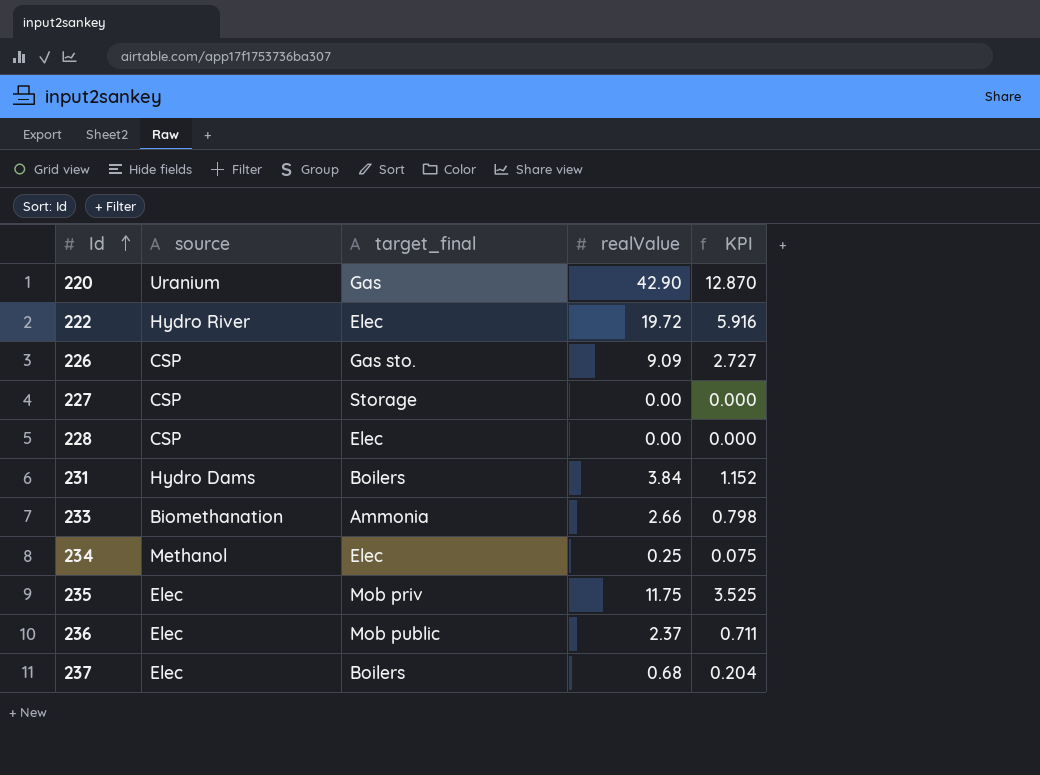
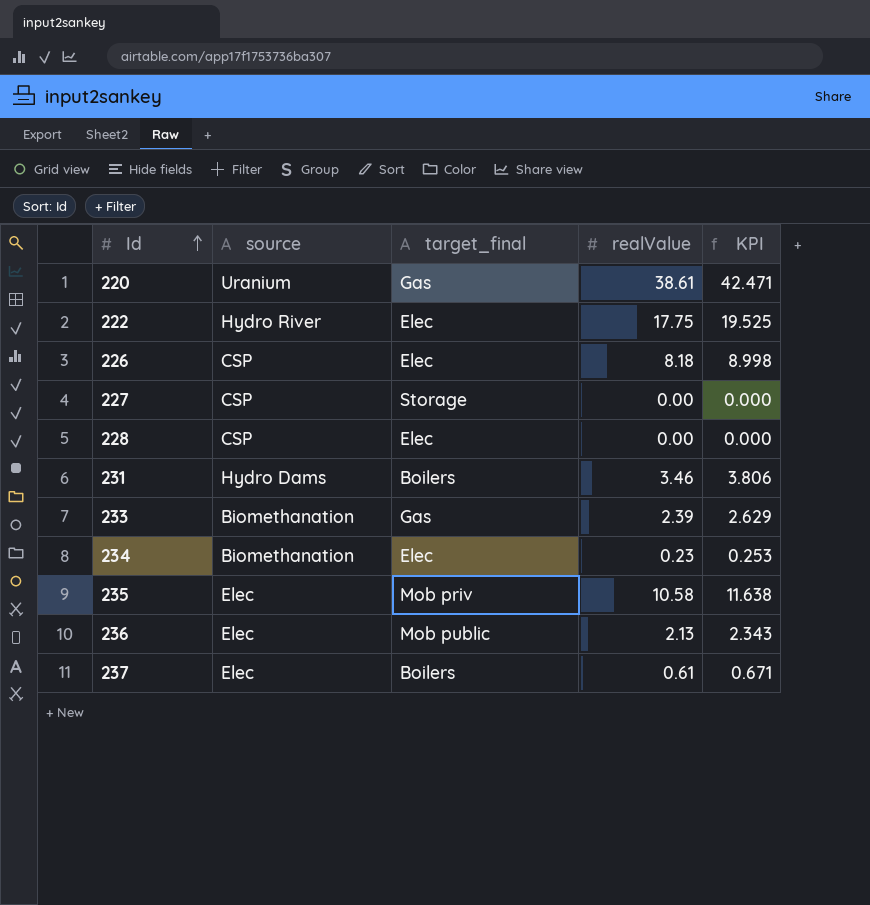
column KPI | formula: [realValue] * 0.3 -> [realValue] * 1.1
220 | realValue: 42.90 -> 38.61
222 | realValue: 19.72 -> 17.75
226 | target_final: Gas sto. -> Elec
226 | realValue: 9.09 -> 8.18
231 | realValue: 3.84 -> 3.46
233 | target_final: Ammonia -> Gas
233 | realValue: 2.66 -> 2.39
234 | source: Methanol -> Biomethanation
234 | realValue: 0.25 -> 0.23
235 | realValue: 11.75 -> 10.58
236 | realValue: 2.37 -> 2.13
237 | realValue: 0.68 -> 0.61

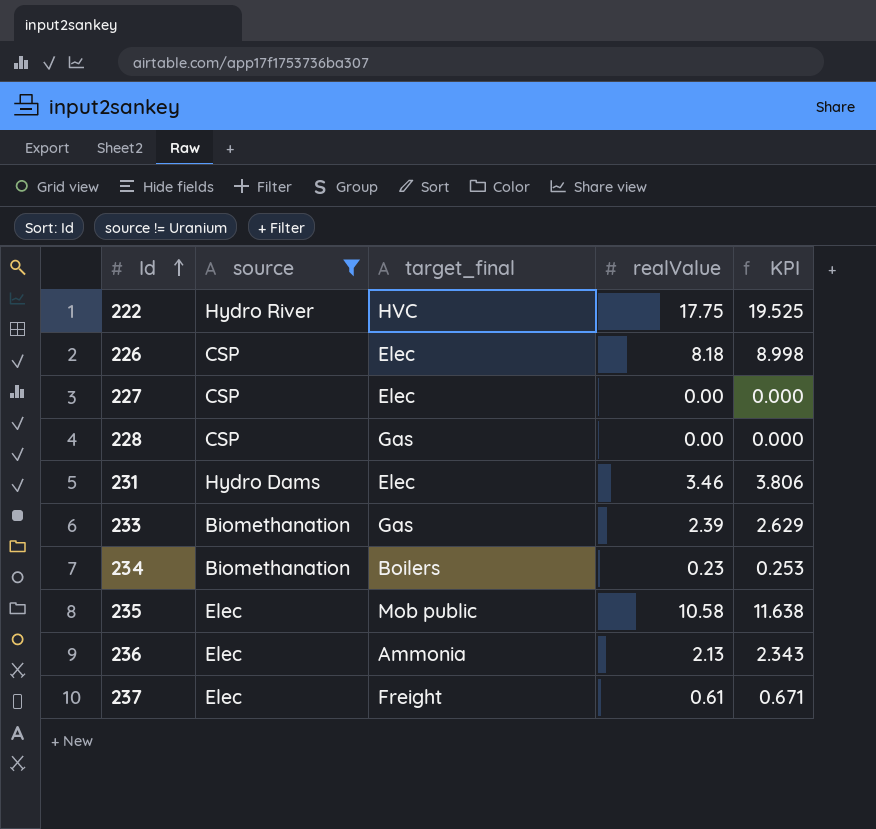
filter: none -> source != Uranium
222 | target_final: Elec -> HVC
227 | target_final: Storage -> Elec
228 | target_final: Elec -> Gas
231 | target_final: Boilers -> Elec
234 | target_final: Elec -> Boilers
235 | target_final: Mob priv -> Mob public
236 | target_final: Mob public -> Ammonia
237 | target_final: Boilers -> Freight

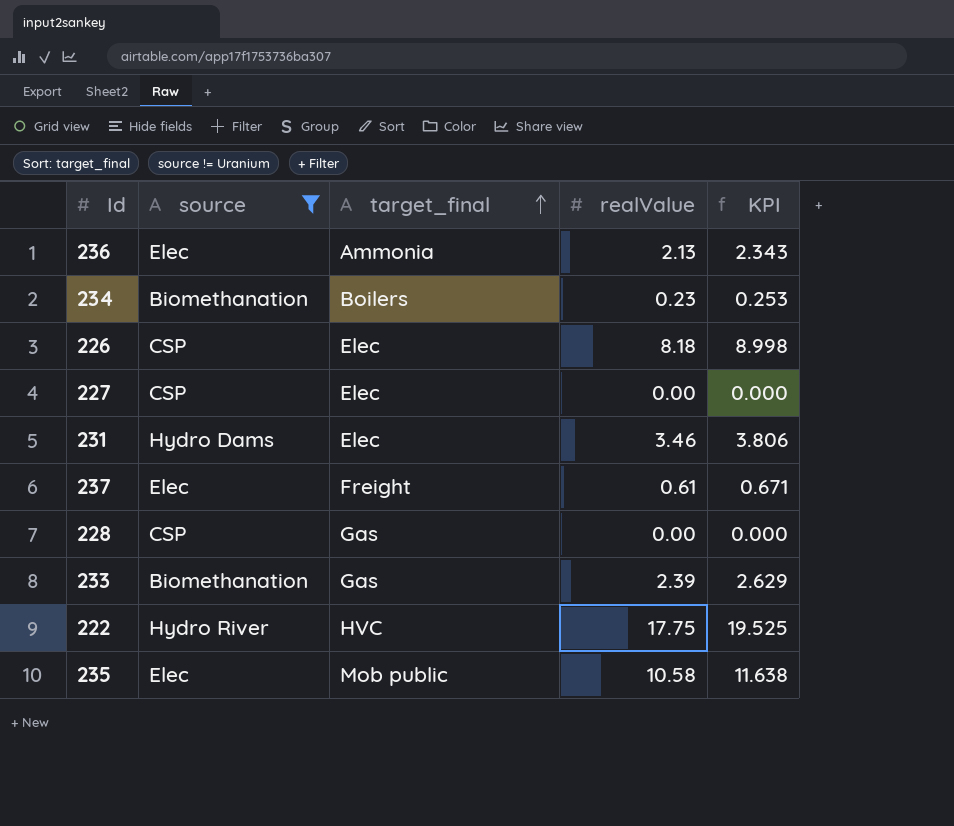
row order: Id ascending -> target_final ascending

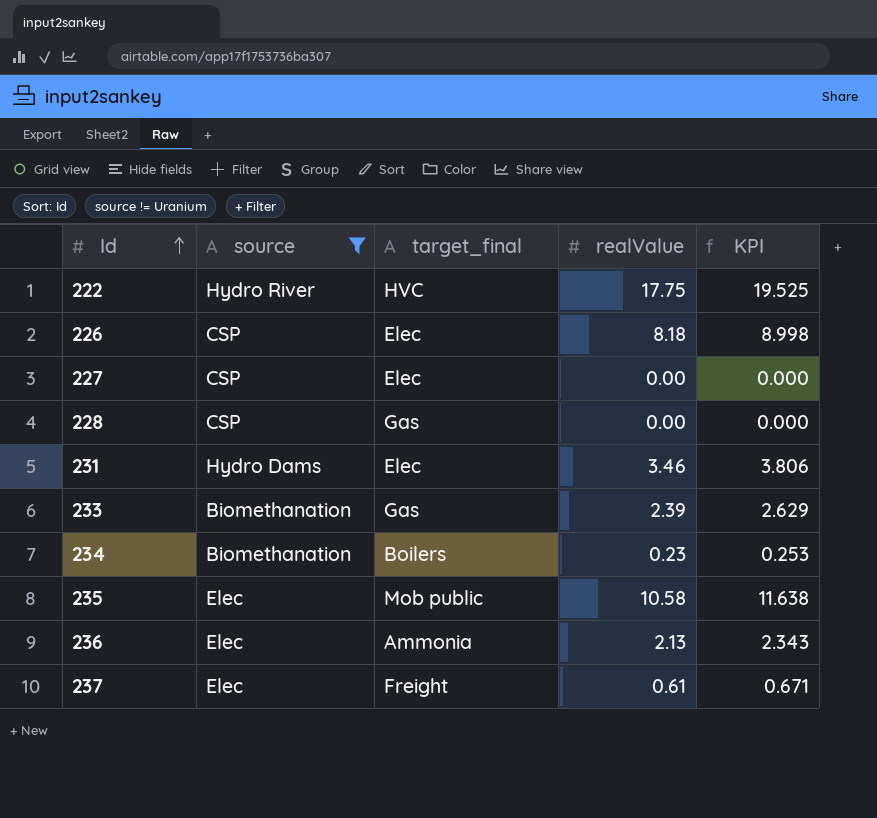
row order: target_final ascending -> Id ascending

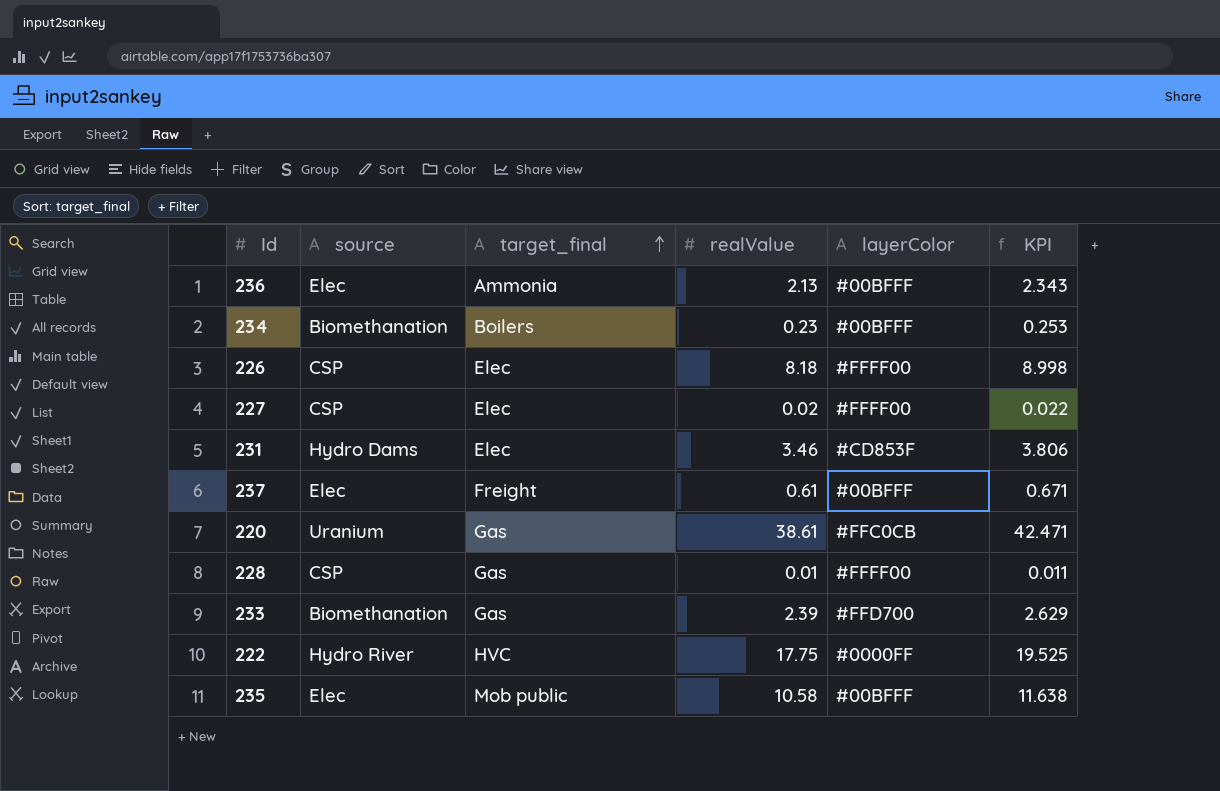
filter: source != Uranium -> none
row order: Id ascending -> target_final ascending
column layerColor | position: none -> 5
227 | realValue: 0.00 -> 0.02
227 | KPI: 0.000 -> 0.022
228 | realValue: 0.00 -> 0.01
228 | KPI: 0.000 -> 0.011

